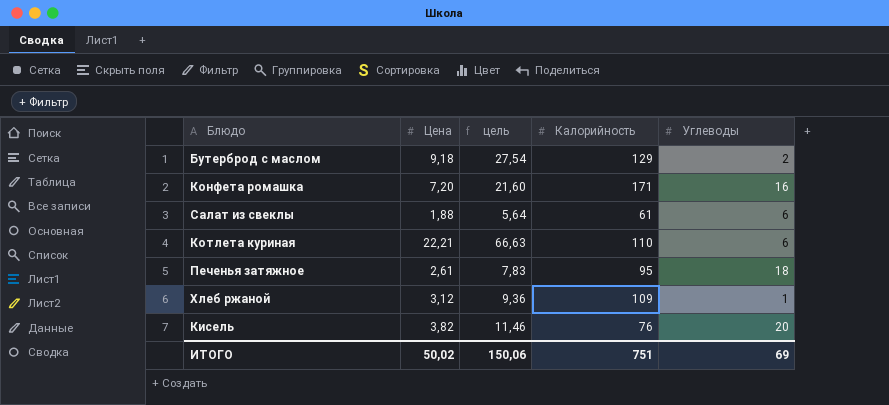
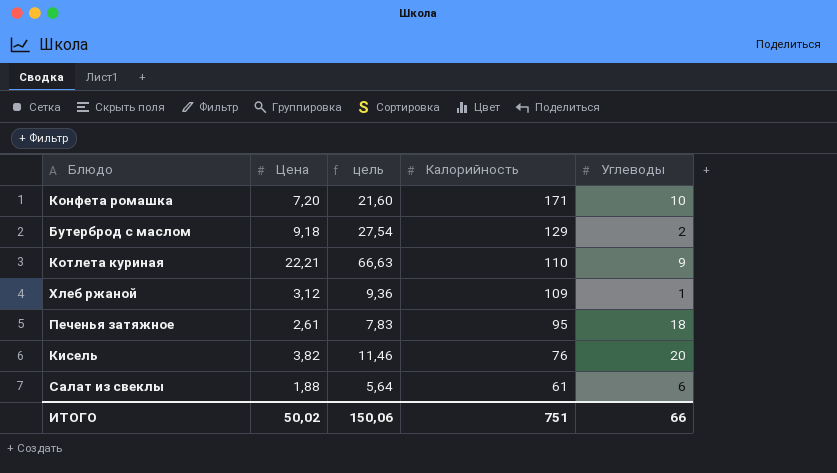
row order: none -> Калорийность descending
Конфета ромашка | Углеводы: 16 -> 10
Котлета куриная | Углеводы: 6 -> 9
ИТОГО | Углеводы: 69 -> 66

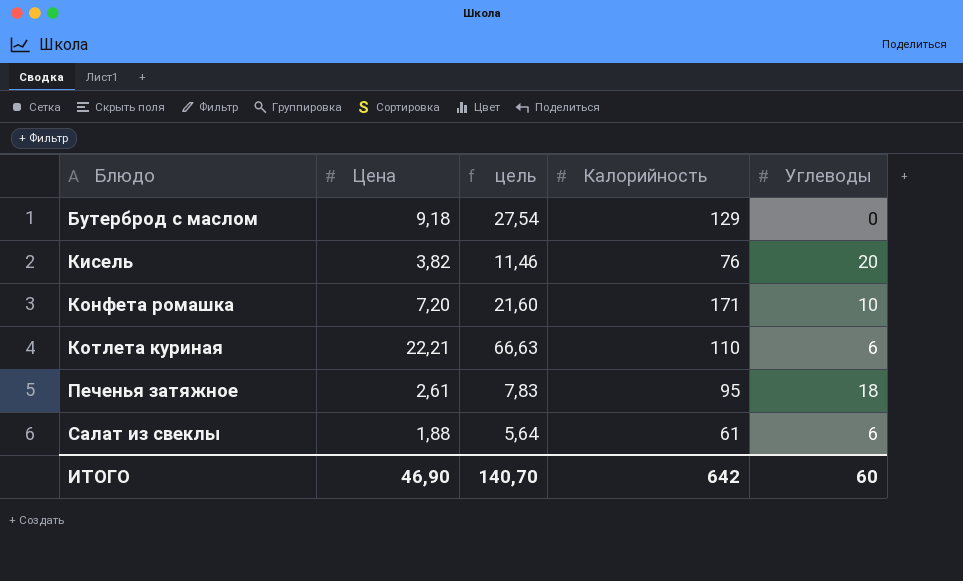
row order: Калорийность descending -> Блюдо ascending
row Хлеб ржаной: 3,12 | 9,36 | 109 | 1 -> none
Бутерброд с маслом | Углеводы: 2 -> 0
Котлета куриная | Углеводы: 9 -> 6
ИТОГО | Цена: 50,02 -> 46,90
ИТОГО | цель: 150,06 -> 140,70
ИТОГО | Калорийность: 751 -> 642
ИТОГО | Углеводы: 66 -> 60

